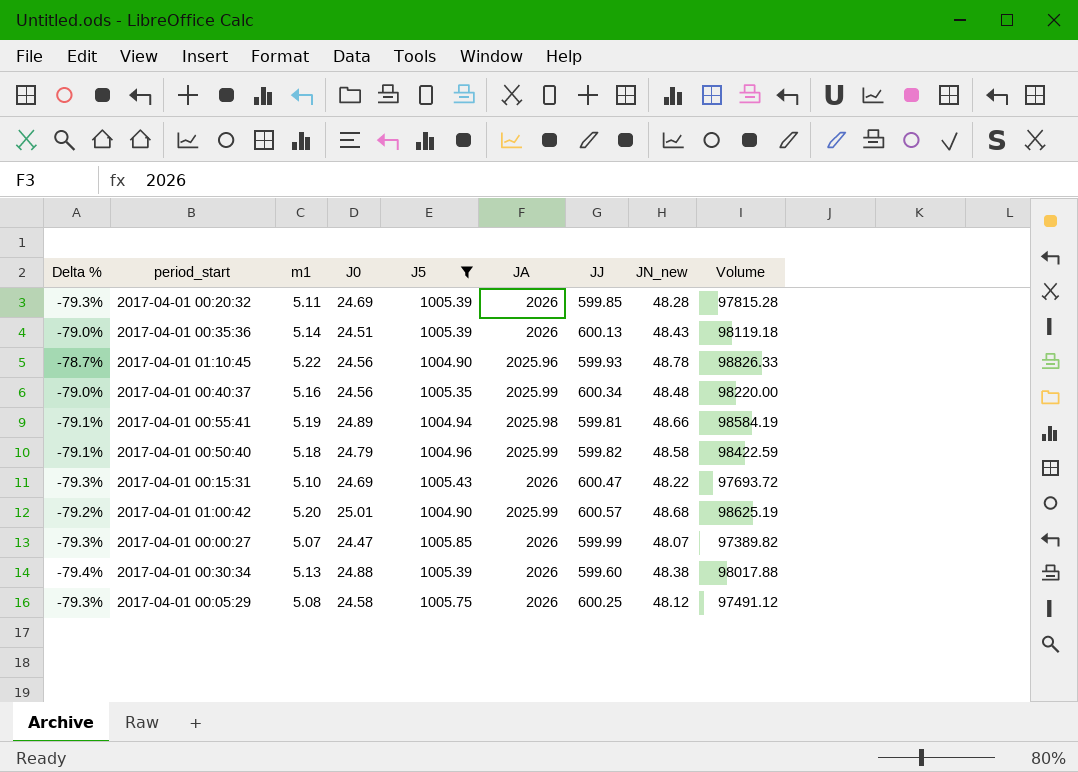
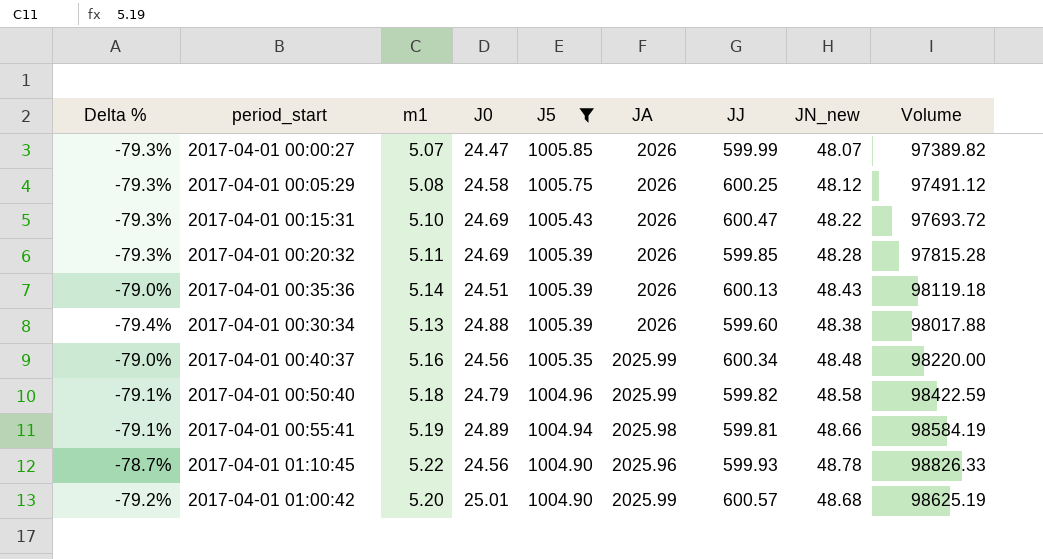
row order: none -> J5 descending

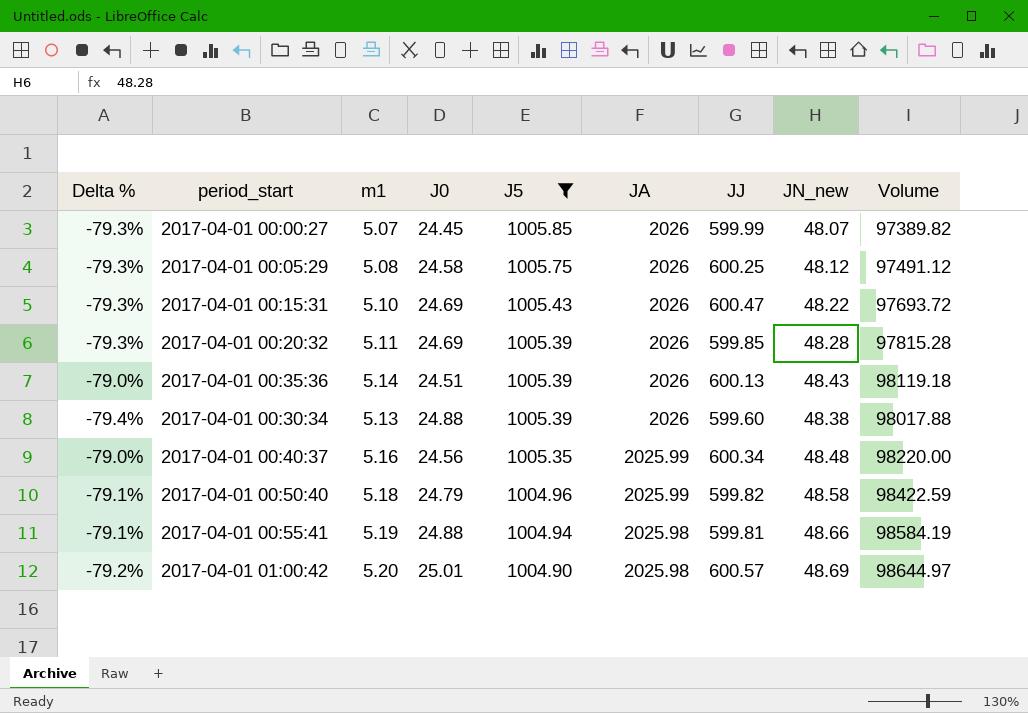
row 2017-04-01 01:10:45: -78.7% | 5.22 | 24.56 | 1004.90 | 2025.96 | 599.93 | 48.78 | 98826.33 -> none
2017-04-01 00:00:27 | J0: 24.47 -> 24.45
2017-04-01 00:55:41 | J0: 24.89 -> 24.88
2017-04-01 01:00:42 | JA: 2025.99 -> 2025.98
2017-04-01 01:00:42 | JN_new: 48.68 -> 48.69
2017-04-01 01:00:42 | Volume: 98625.19 -> 98644.97

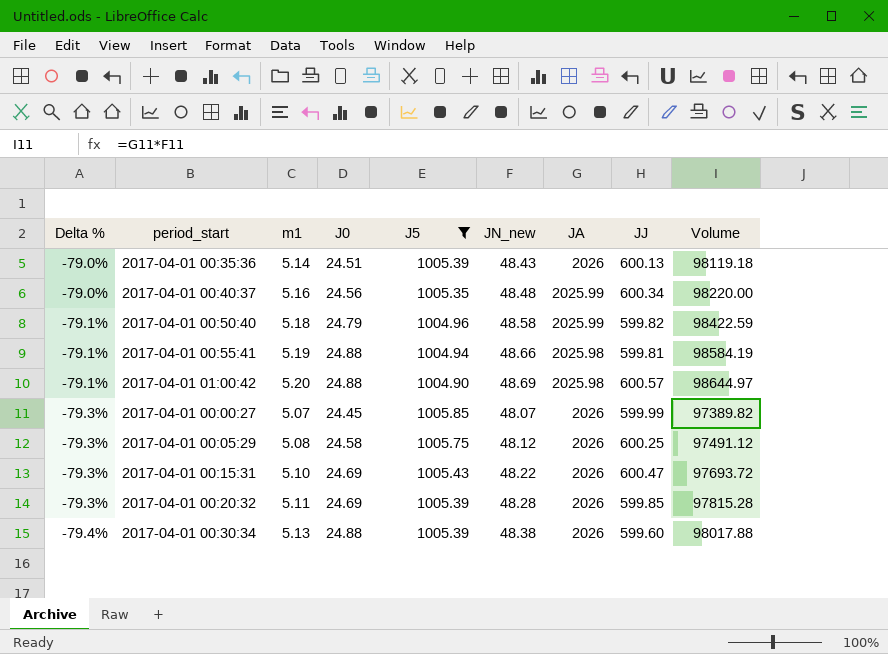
row order: J5 descending -> Delta % descending
column JN_new | position: 8 -> 6
2017-04-01 01:00:42 | Delta %: -79.2% -> -79.1%
2017-04-01 01:00:42 | J0: 25.01 -> 24.88

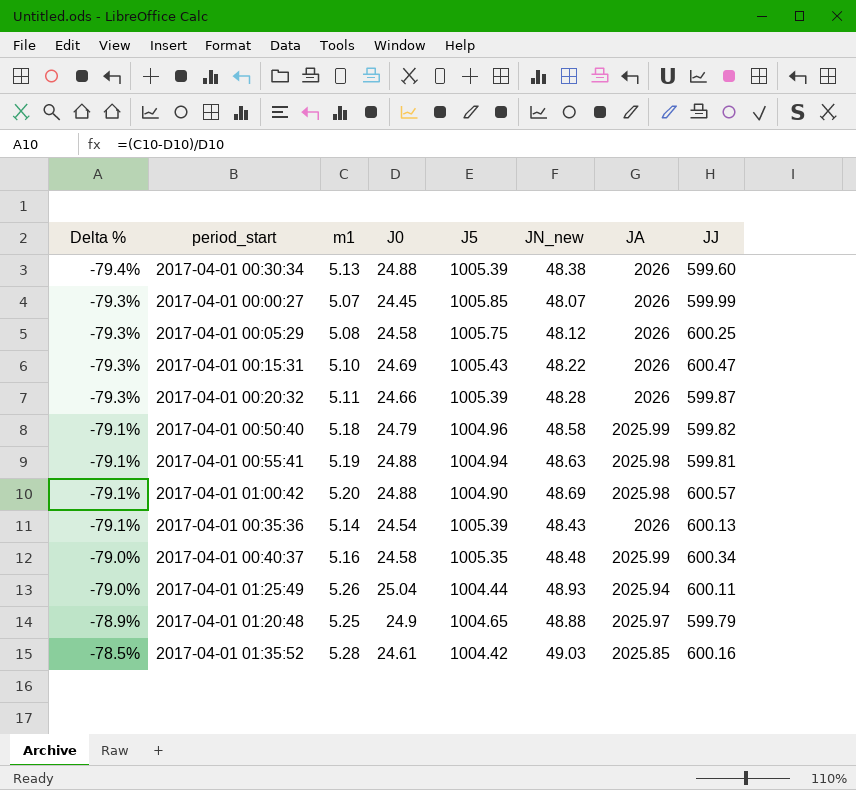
filter: J5 >= 1004.90 -> none
row order: Delta % descending -> Delta % ascending
column Volume | formula: [JN_new] * [JA] -> none
2017-04-01 00:20:32 | J0: 24.69 -> 24.66
2017-04-01 00:20:32 | JJ: 599.85 -> 599.87
2017-04-01 00:55:41 | JN_new: 48.66 -> 48.63
2017-04-01 00:35:36 | Delta %: -79.0% -> -79.1%
2017-04-01 00:35:36 | J0: 24.51 -> 24.54
2017-04-01 00:40:37 | J0: 24.56 -> 24.58

